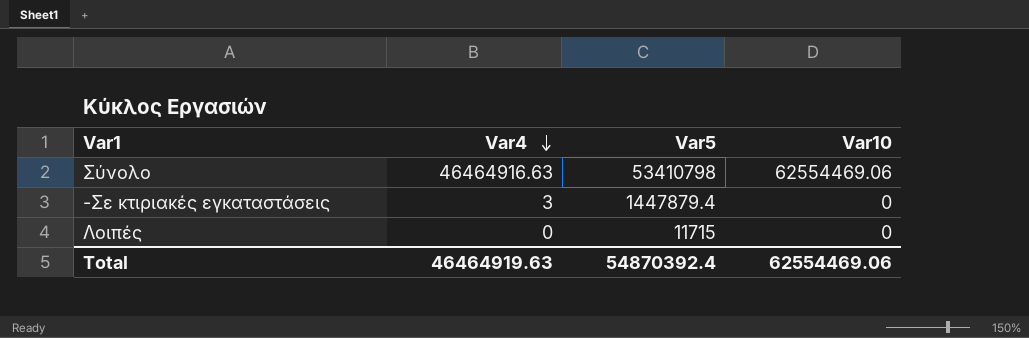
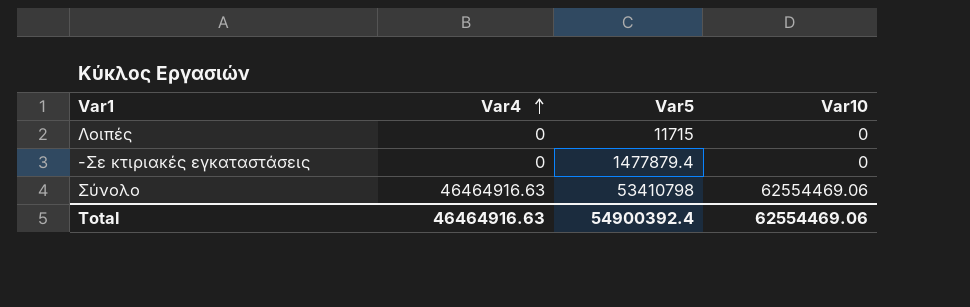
row order: Var4 descending -> Var4 ascending
-Σε κτιριακές εγκαταστάσεις | Var4: 3 -> 0
-Σε κτιριακές εγκαταστάσεις | Var5: 1447879.4 -> 1477879.4
Total | Var4: 46464919.63 -> 46464916.63
Total | Var5: 54870392.4 -> 54900392.4

